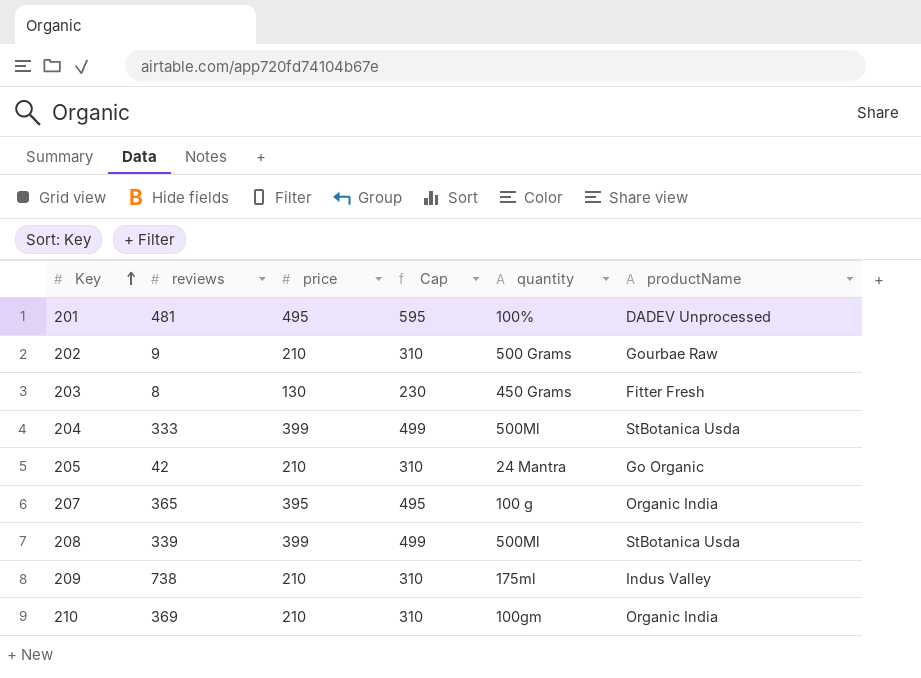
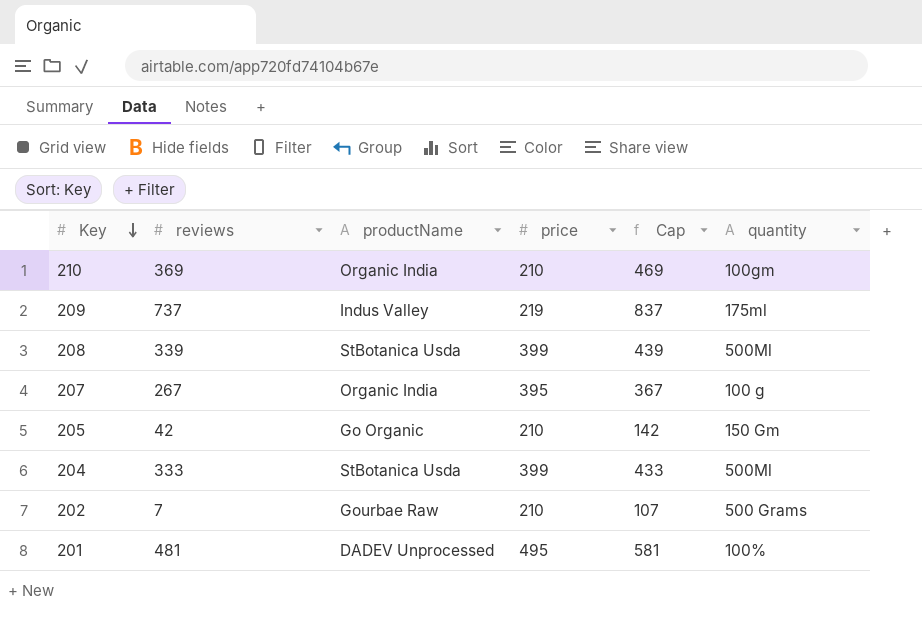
row order: Key ascending -> Key descending
column productName | position: 6 -> 3
column Cap | formula: [price] + 100 -> [reviews] + 100
row 203: 8 | 130 | 230 | 450 Grams | Fitter Fresh -> none
209 | reviews: 738 -> 737
209 | price: 210 -> 219
207 | reviews: 365 -> 267
205 | quantity: 24 Mantra -> 150 Gm
202 | reviews: 9 -> 7

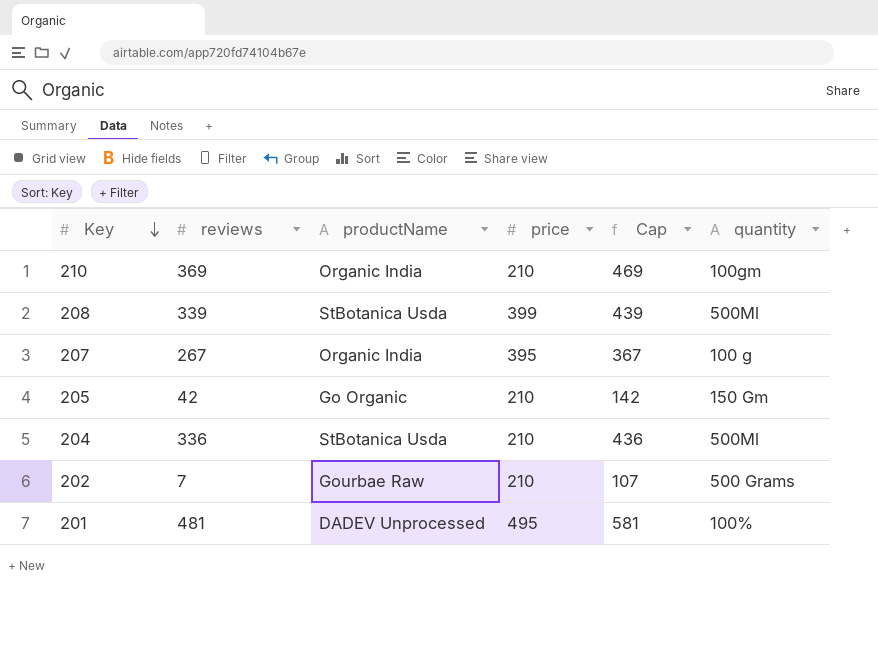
row 209: 737 | Indus Valley | 219 | 837 | 175ml -> none
204 | reviews: 333 -> 336
204 | price: 399 -> 210
204 | Cap: 433 -> 436

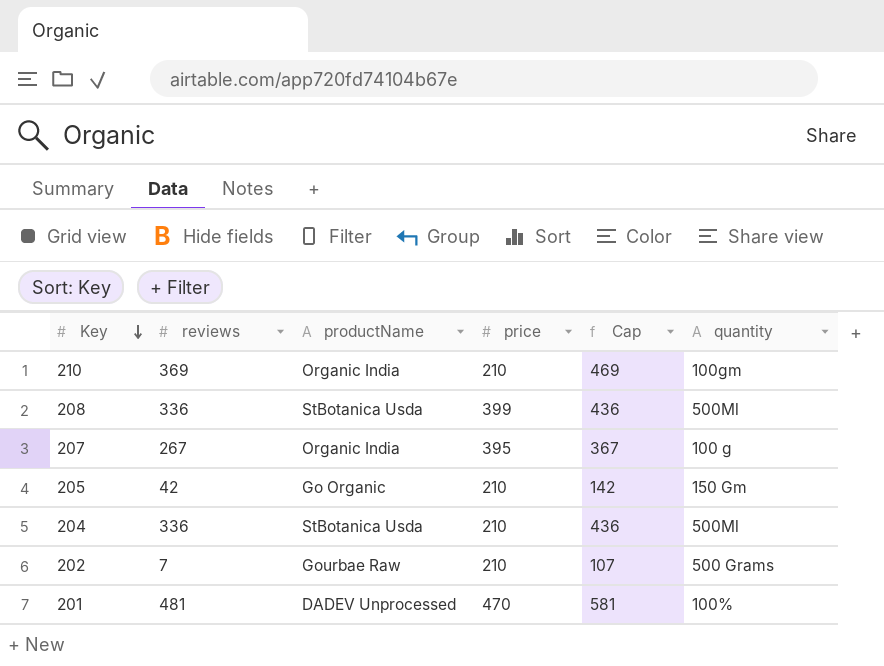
208 | reviews: 339 -> 336
208 | Cap: 439 -> 436
201 | price: 495 -> 470

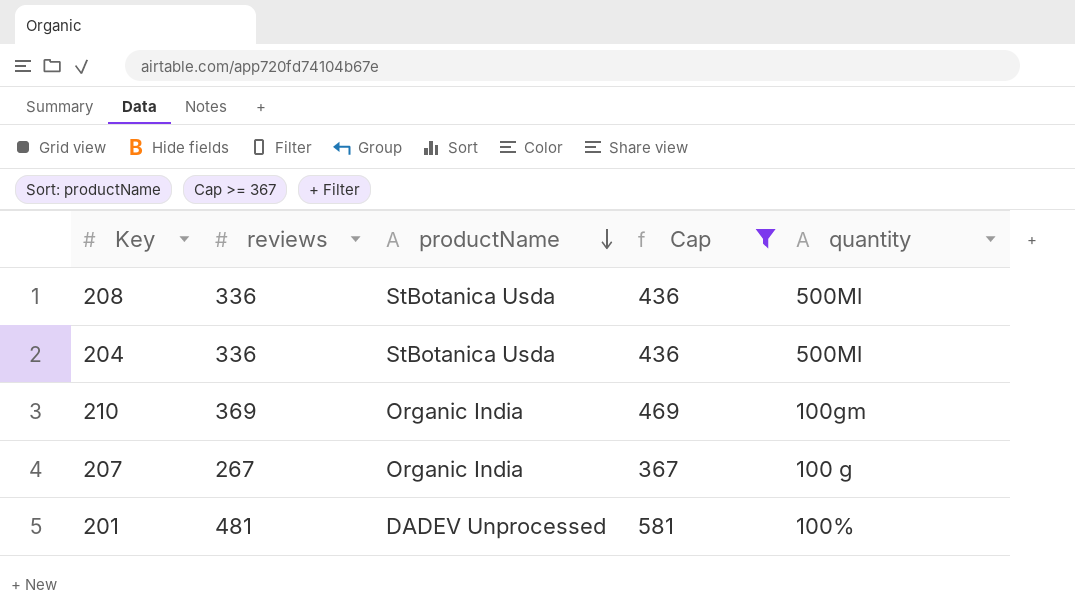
filter: none -> Cap >= 367
row order: Key descending -> productName descending
column price | position: 4 -> none

